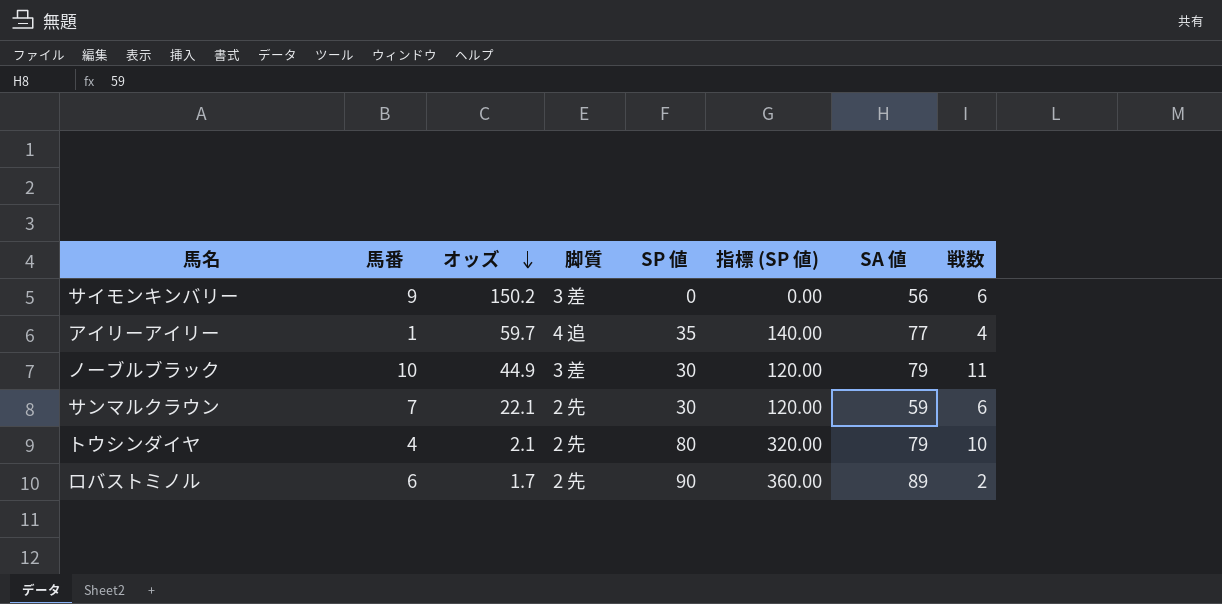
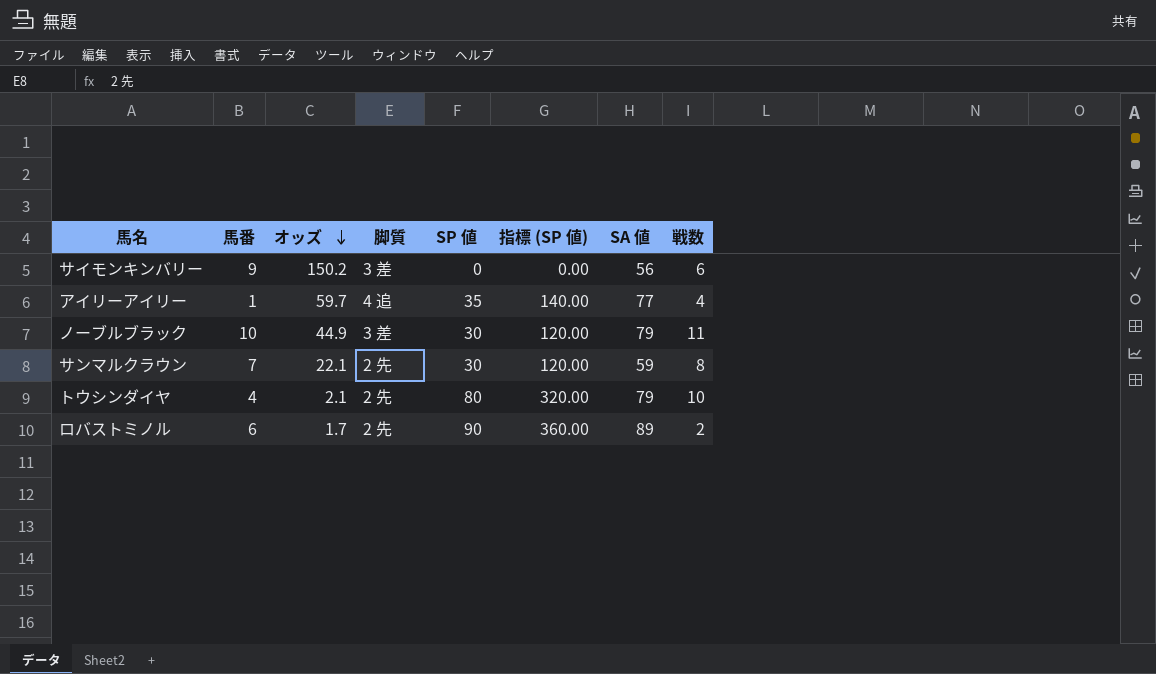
サンマルクラウン | 戦数: 6 -> 8

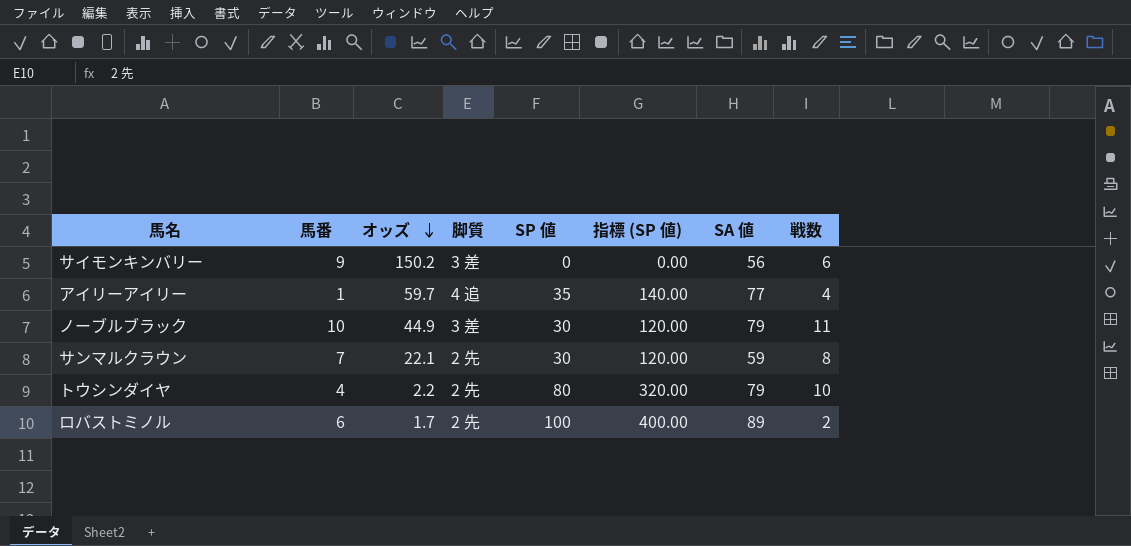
トウシンダイヤ | オッズ: 2.1 -> 2.2
ロバストミノル | SP 値: 90 -> 100
ロバストミノル | 指標 (SP 値): 360.00 -> 400.00

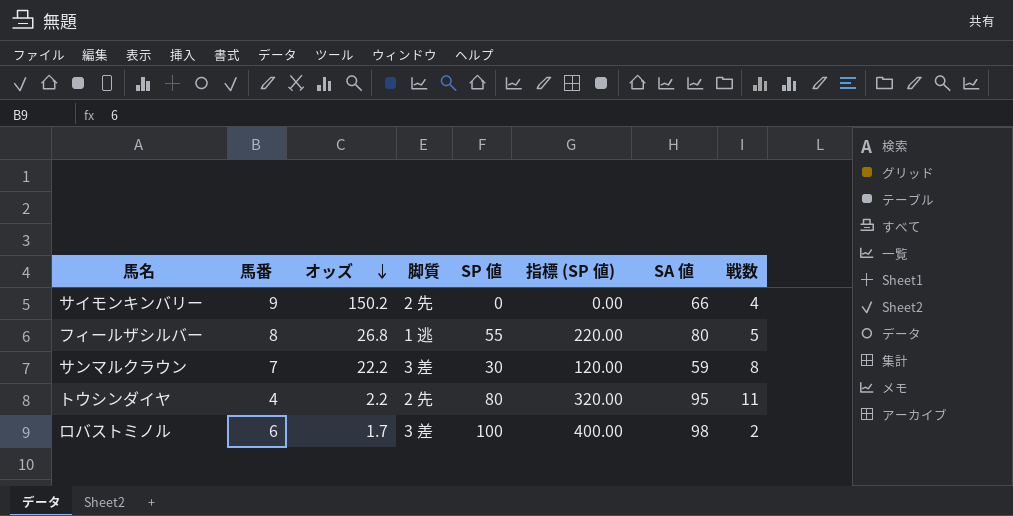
row アイリーアイリー: 1 | 59.7 | 4 追 | 35 | 140.00 | 77 | 4 -> none
row ノーブルブラック: 10 | 44.9 | 3 差 | 30 | 120.00 | 79 | 11 -> none
サイモンキンバリー | 脚質: 3 差 -> 2 先
サイモンキンバリー | SA 値: 56 -> 66
サイモンキンバリー | 戦数: 6 -> 4
row フィールザシルバー: none -> 8 | 26.8 | 1 逃 | 55 | 220.00 | 80 | 5
サンマルクラウン | オッズ: 22.1 -> 22.2
サンマルクラウン | 脚質: 2 先 -> 3 差
トウシンダイヤ | SA 値: 79 -> 95
トウシンダイヤ | 戦数: 10 -> 11
ロバストミノル | 脚質: 2 先 -> 3 差
ロバストミノル | SA 値: 89 -> 98

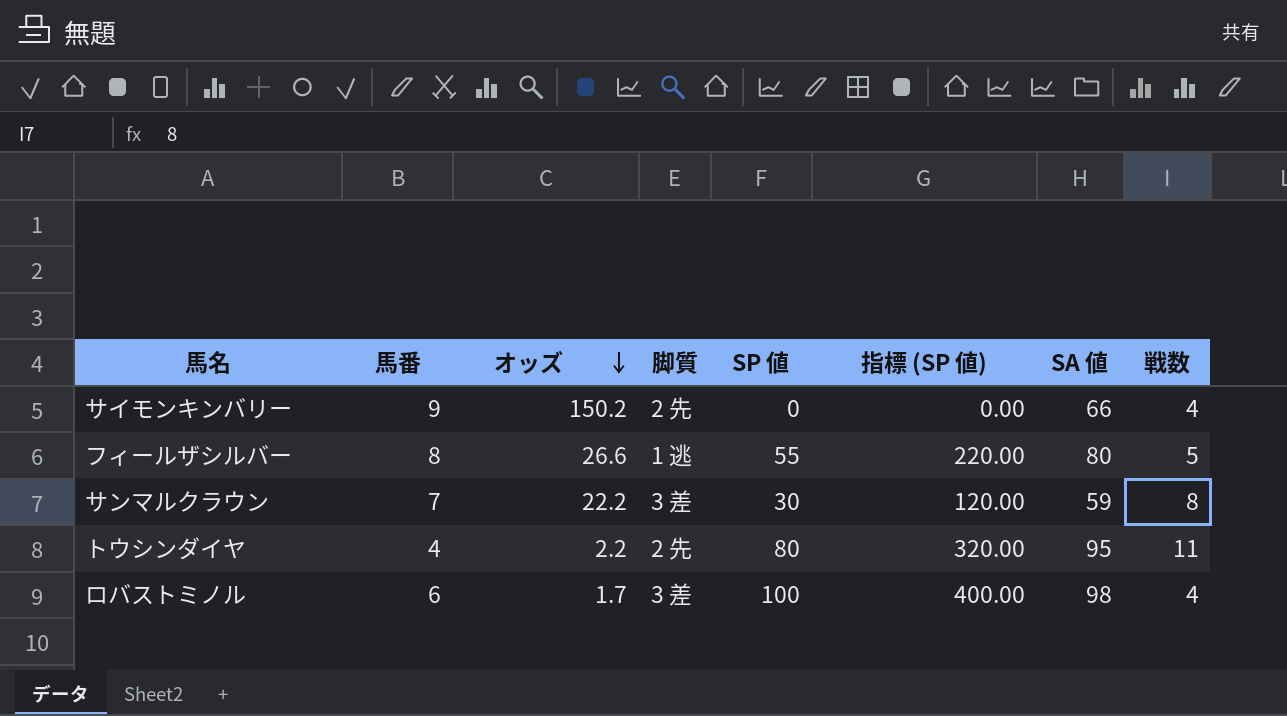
フィールザシルバー | オッズ: 26.8 -> 26.6
ロバストミノル | 戦数: 2 -> 4

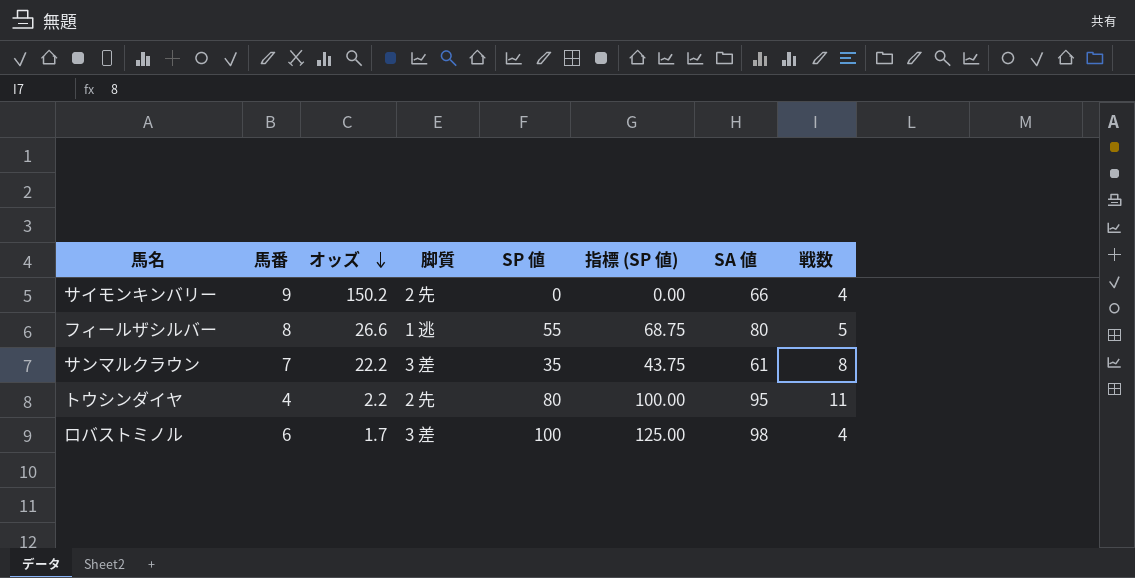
column 指標 (SP 値) | formula: [SP 値] * 4 -> [SP 値] * 1.25
サンマルクラウン | SP 値: 30 -> 35
サンマルクラウン | SA 値: 59 -> 61

